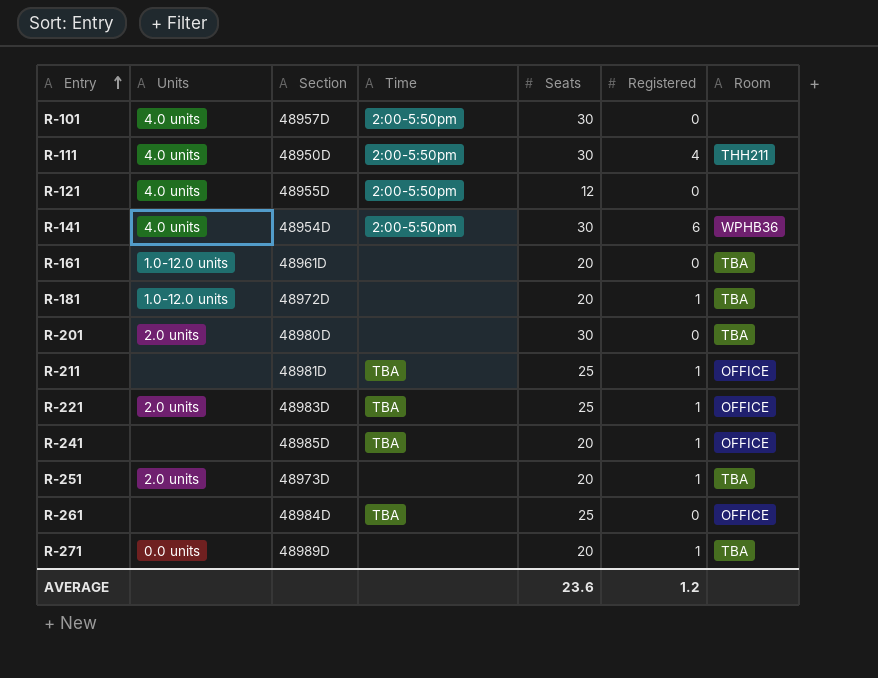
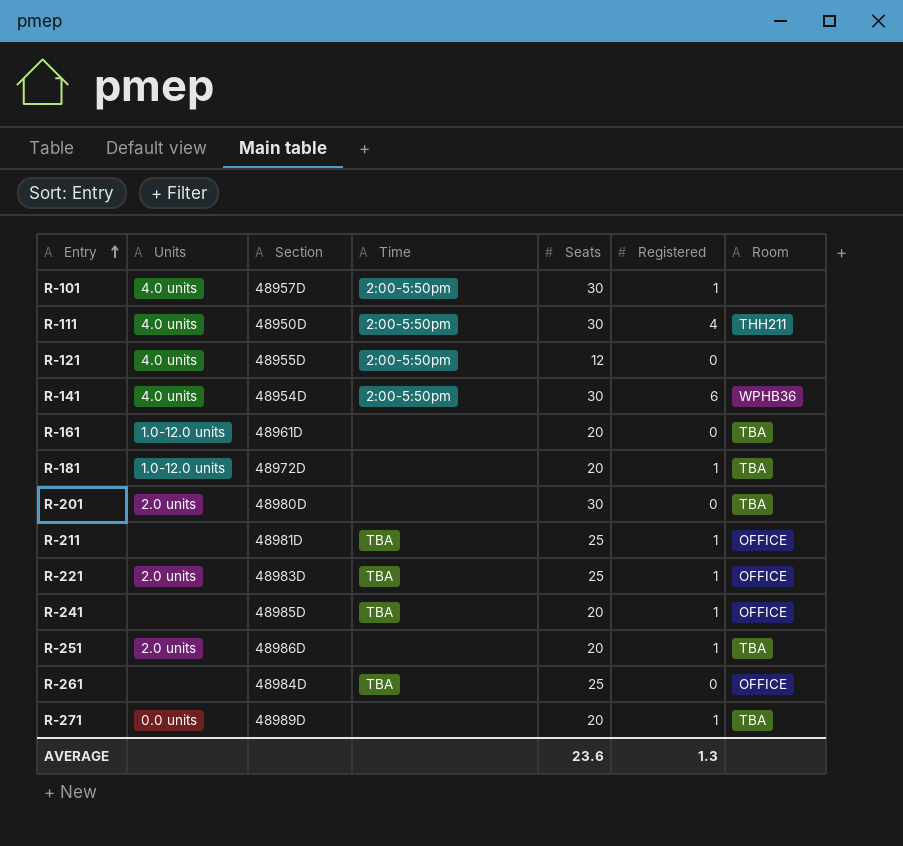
R-101 | Registered: 0 -> 1
R-251 | Section: 48973D -> 48986D
AVERAGE | Registered: 1.2 -> 1.3

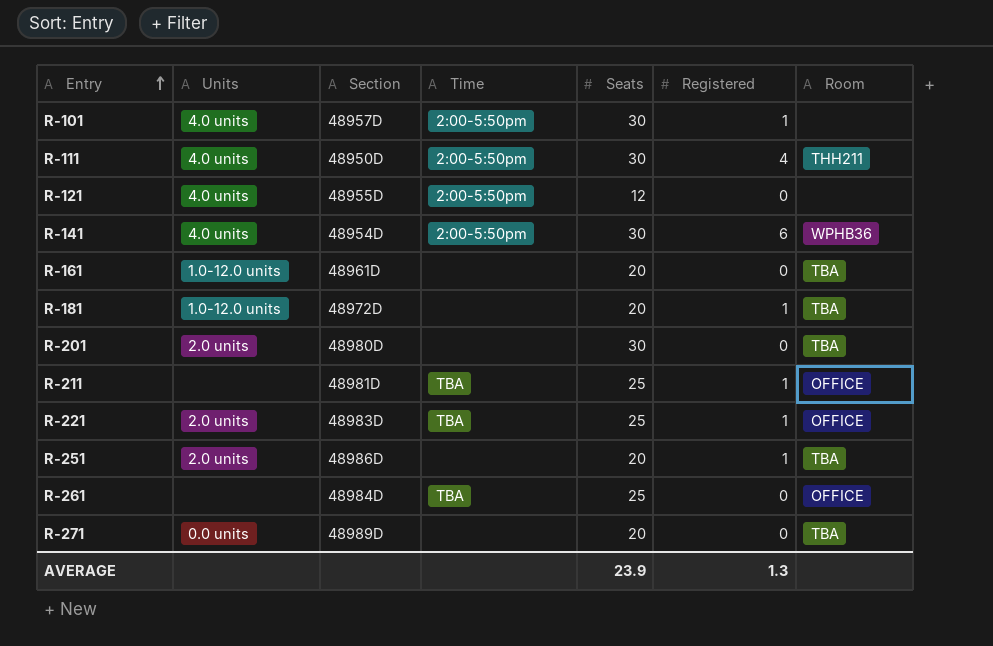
row R-241: none | 48985D | TBA | 20 | 1 | OFFICE -> none
R-271 | Registered: 1 -> 0
AVERAGE | Seats: 23.6 -> 23.9

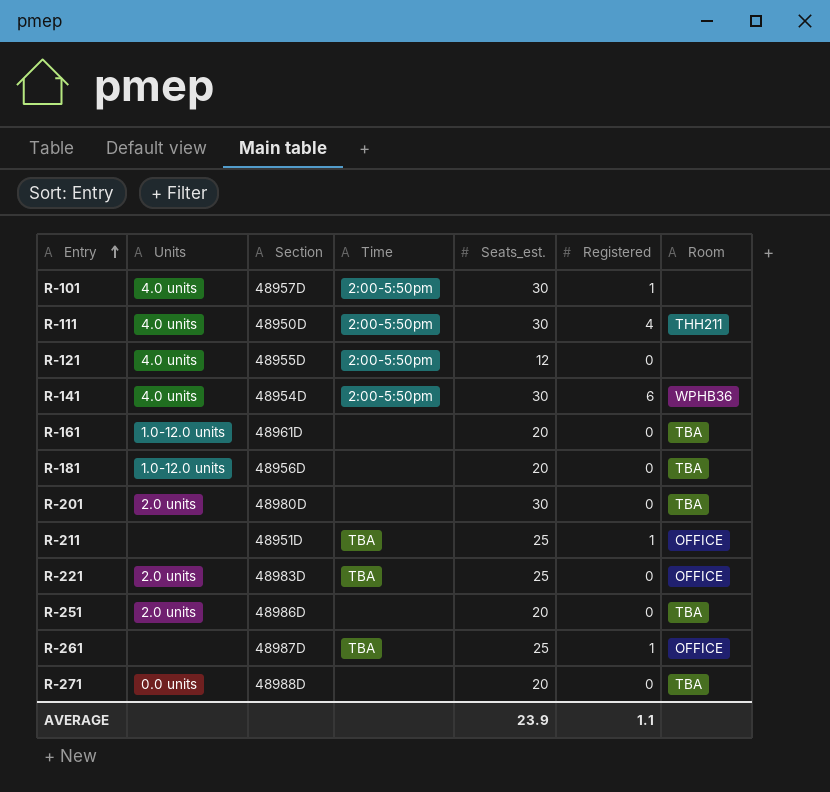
column name: Seats -> Seats_est.
R-181 | Section: 48972D -> 48956D
R-181 | Registered: 1 -> 0
R-211 | Section: 48981D -> 48951D
R-221 | Registered: 1 -> 0
R-251 | Registered: 1 -> 0
R-261 | Section: 48984D -> 48987D
R-261 | Registered: 0 -> 1
R-271 | Section: 48989D -> 48988D
AVERAGE | Registered: 1.3 -> 1.1

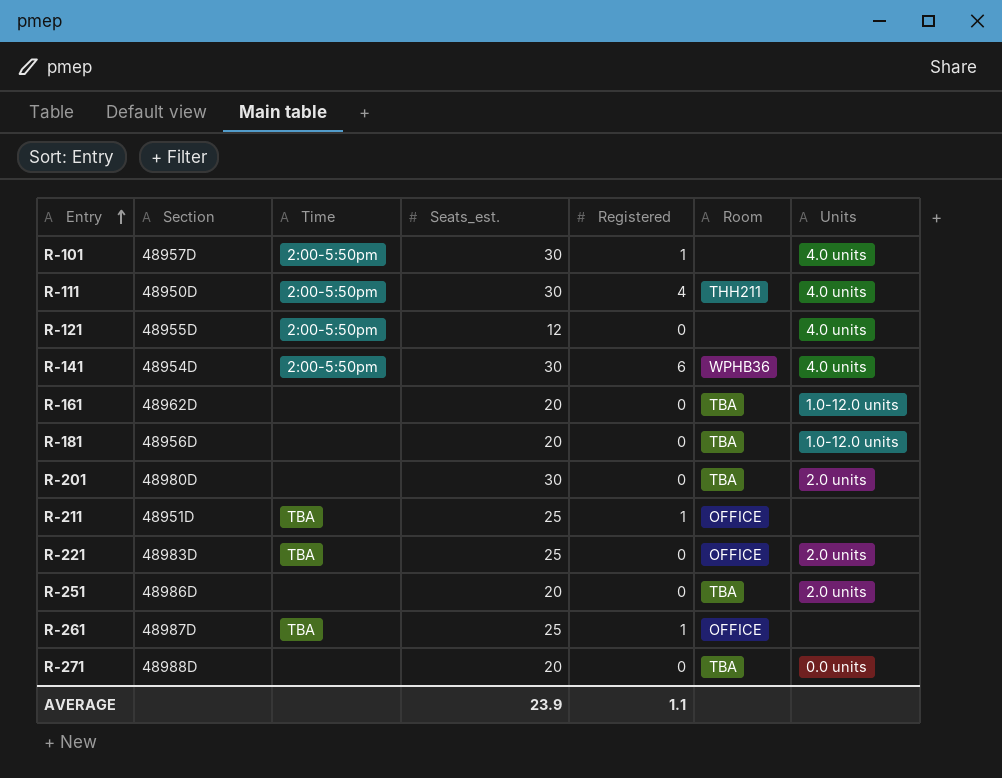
column Units | position: 2 -> 7
R-161 | Section: 48961D -> 48962D

